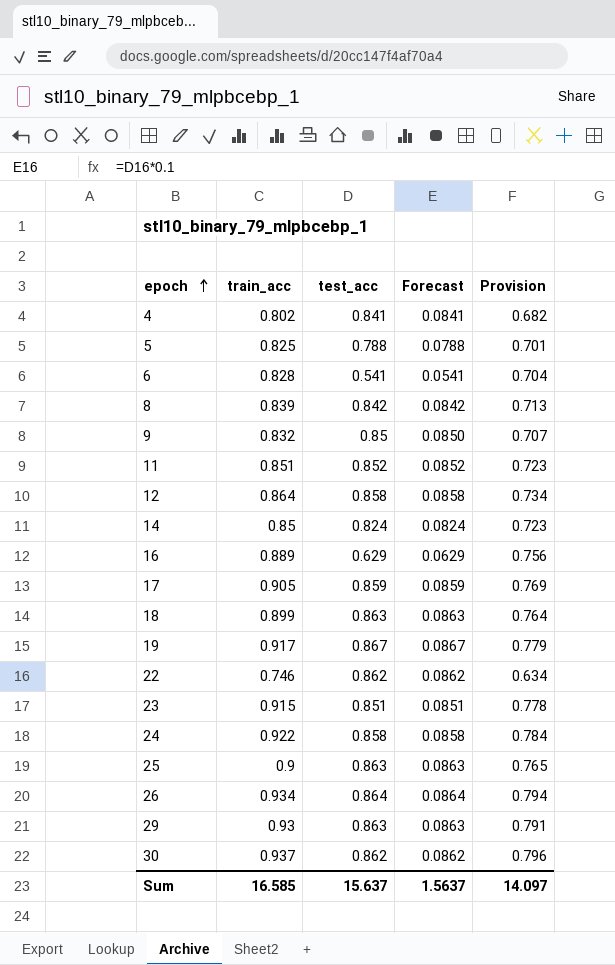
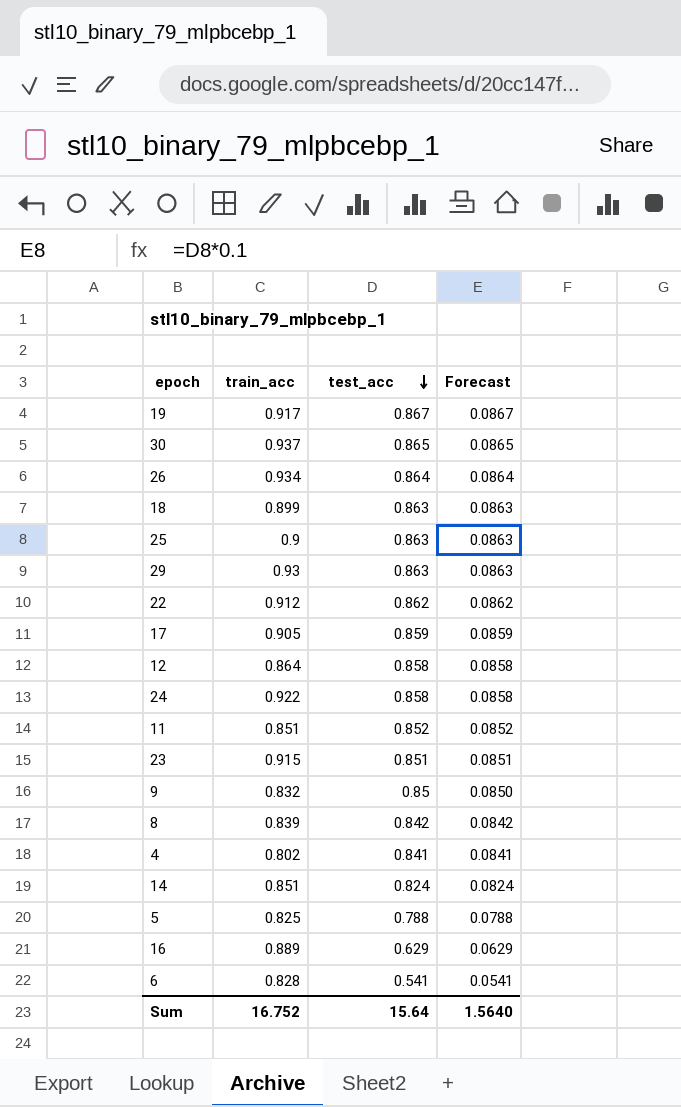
row order: epoch ascending -> test_acc descending
column Provision | formula: [train_acc] * 0.85 -> none
30 | test_acc: 0.862 -> 0.865
30 | Forecast: 0.0862 -> 0.0865
22 | train_acc: 0.746 -> 0.912
14 | train_acc: 0.85 -> 0.851
Sum | train_acc: 16.585 -> 16.752
Sum | test_acc: 15.637 -> 15.64
Sum | Forecast: 1.5637 -> 1.5640

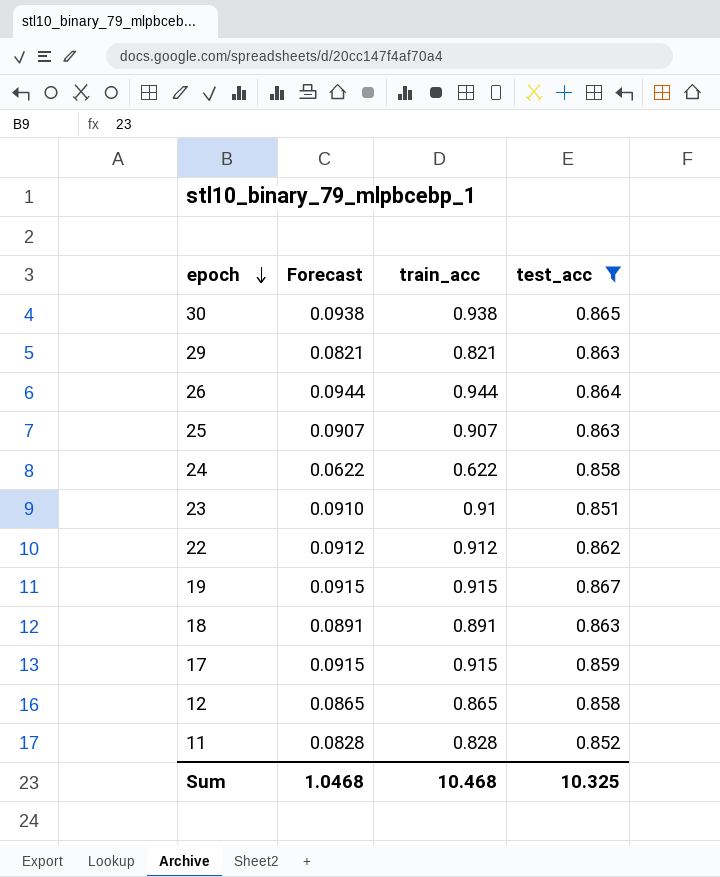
filter: none -> test_acc >= 0.851
row order: test_acc descending -> epoch descending
column Forecast | formula: [test_acc] * 0.1 -> [train_acc] * 0.1
column Forecast | position: 4 -> 2
30 | train_acc: 0.937 -> 0.938
29 | train_acc: 0.93 -> 0.821
26 | train_acc: 0.934 -> 0.944
25 | train_acc: 0.9 -> 0.907
24 | train_acc: 0.922 -> 0.622
23 | train_acc: 0.915 -> 0.91
19 | train_acc: 0.917 -> 0.915
18 | train_acc: 0.899 -> 0.891
17 | train_acc: 0.905 -> 0.915
12 | train_acc: 0.864 -> 0.865
11 | train_acc: 0.851 -> 0.828
Sum | Forecast: 1.5640 -> 1.0468
Sum | train_acc: 16.752 -> 10.468
Sum | test_acc: 15.64 -> 10.325

